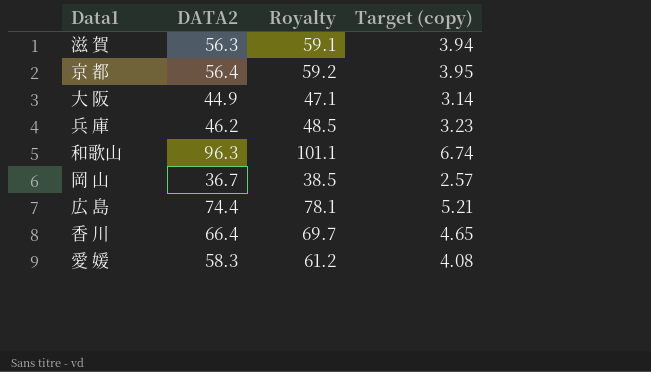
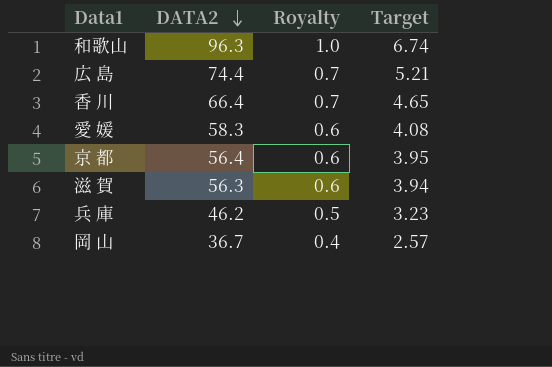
row order: none -> DATA2 descending
column Royalty | formula: [DATA2] * 1.05 -> [DATA2] * 0.01
column name: Target (copy) -> Target
row 大 阪: 44.9 | 47.1 | 3.14 -> none

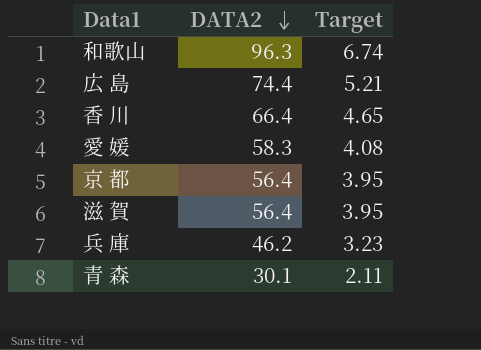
column Royalty | formula: [DATA2] * 0.01 -> none
row 岡 山: 36.7 | 0.4 | 2.57 -> none
滋 賀 | DATA2: 56.3 -> 56.4
滋 賀 | Target: 3.94 -> 3.95
row 青 森: none -> 30.1 | 2.11

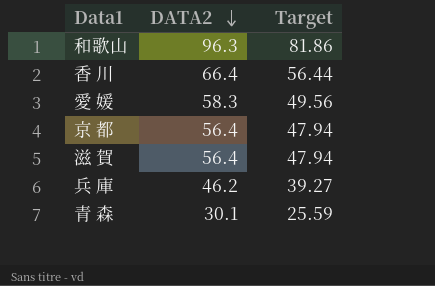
column Target | formula: [DATA2] * 0.07 -> [DATA2] * 0.85
row 広 島: 74.4 | 5.21 -> none

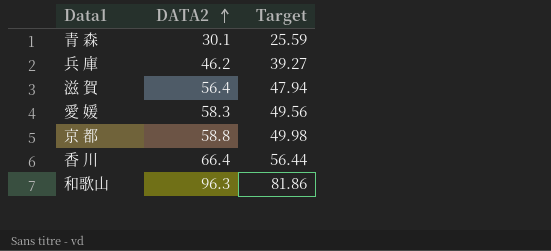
row order: DATA2 descending -> DATA2 ascending
京 都 | DATA2: 56.4 -> 58.8
京 都 | Target: 47.94 -> 49.98

